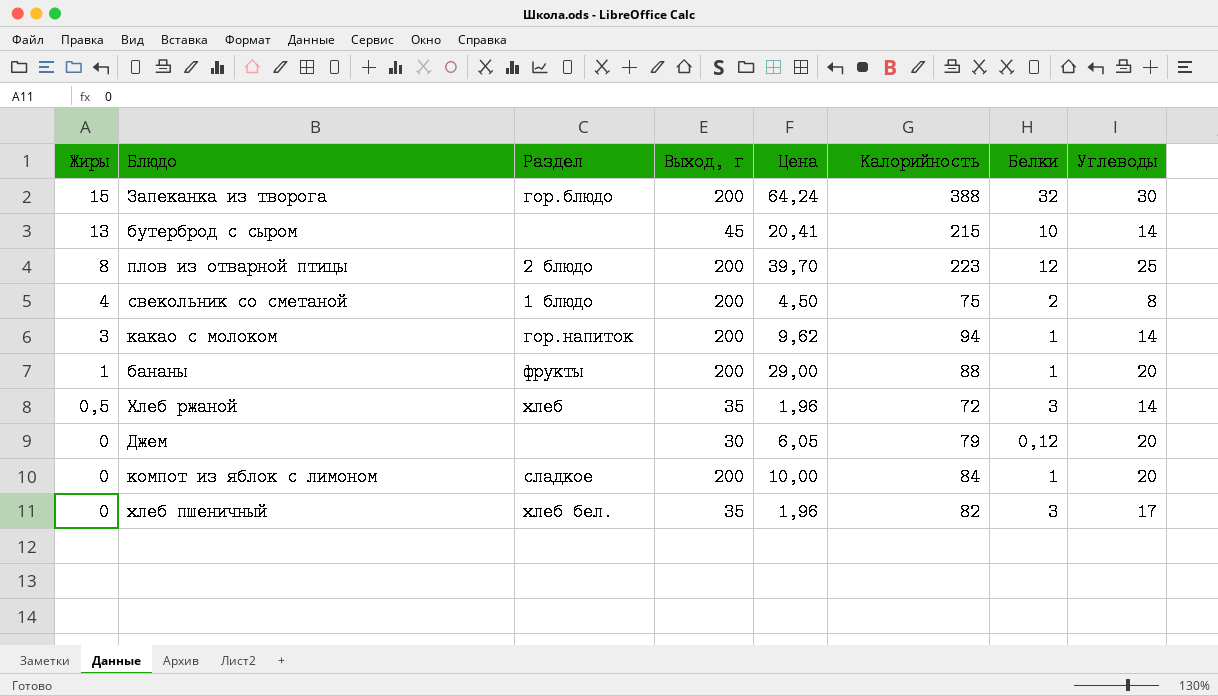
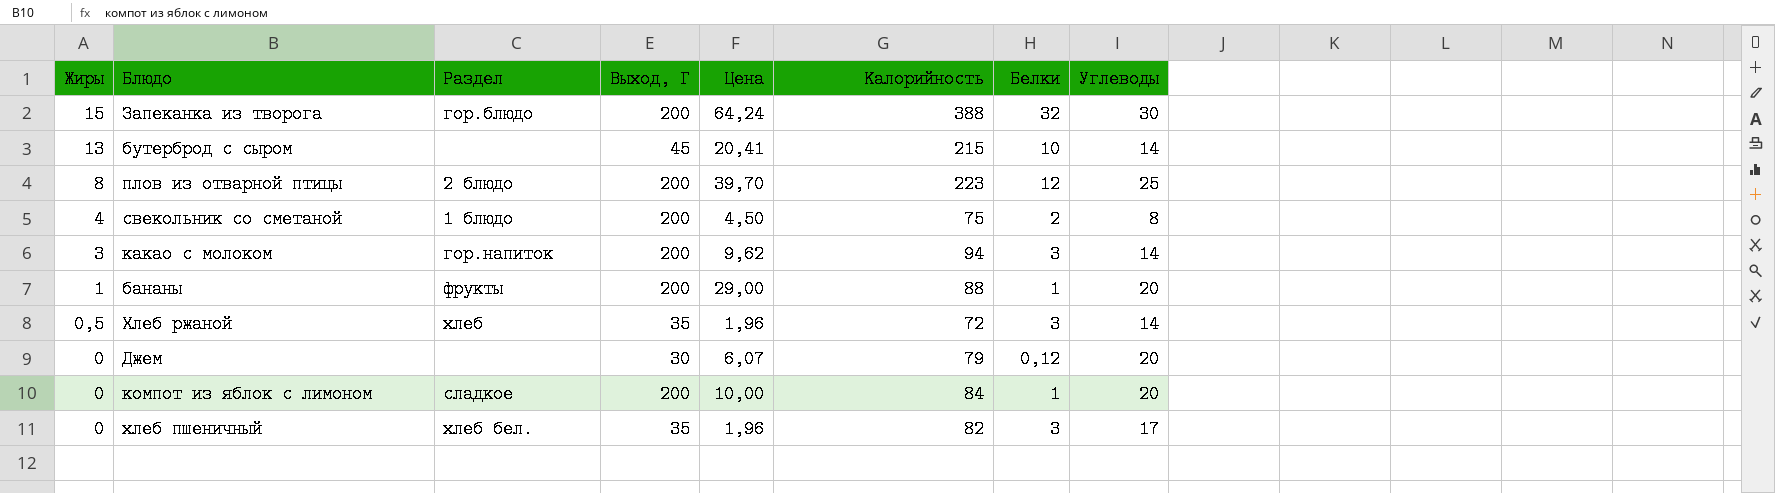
column name: Выход, г -> Выход, Г
какао с молоком | Белки: 1 -> 3
Джем | Цена: 6,05 -> 6,07

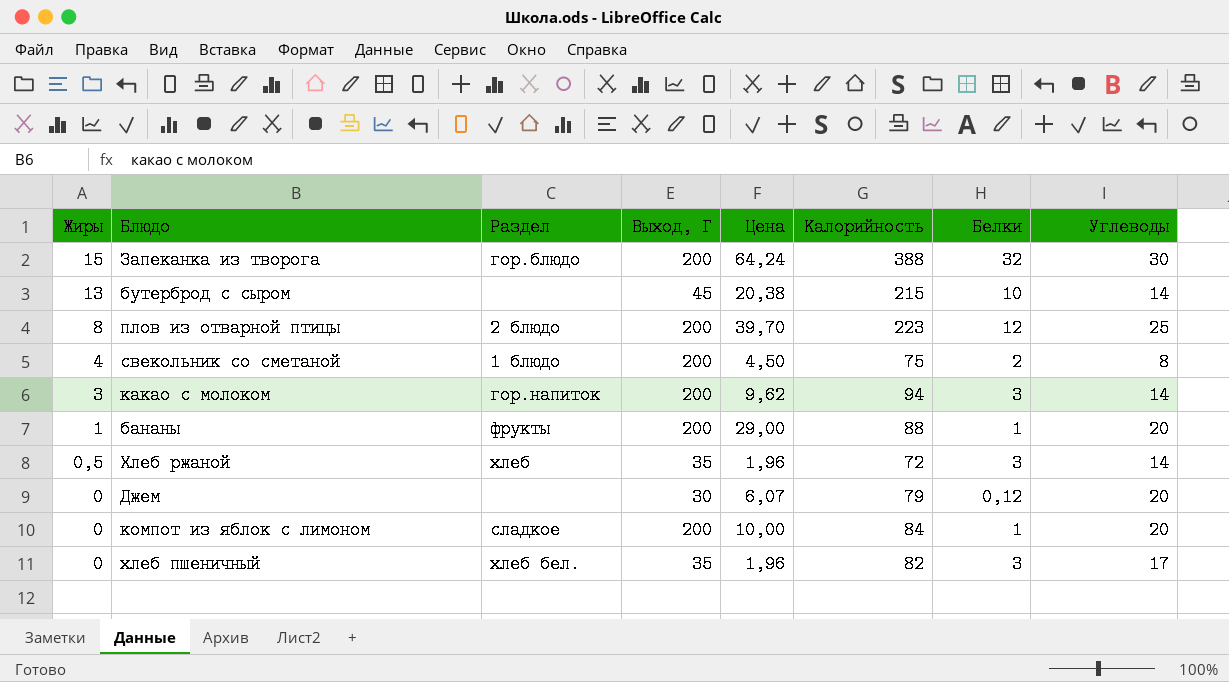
бутерброд с сыром | Цена: 20,41 -> 20,38

